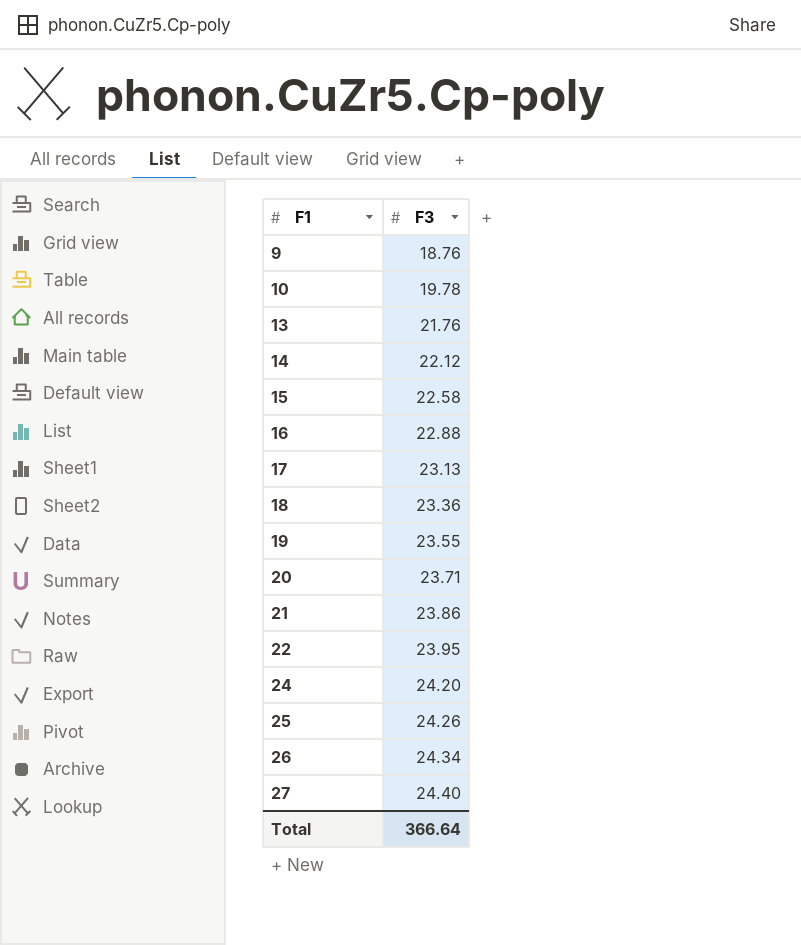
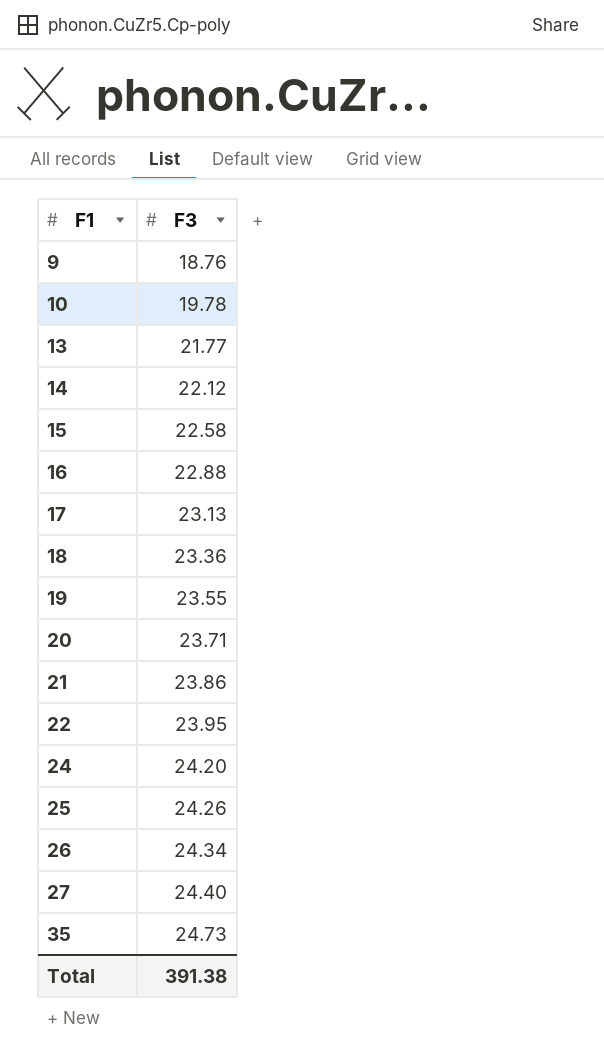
13 | F3: 21.76 -> 21.77
row 35: none -> 24.73
Total | F3: 366.64 -> 391.38

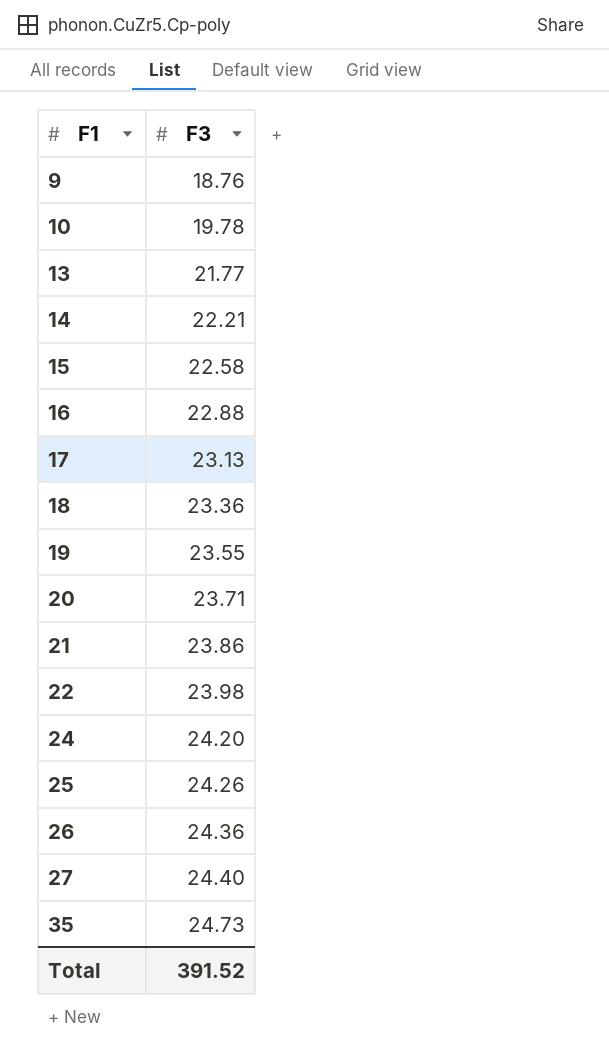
14 | F3: 22.12 -> 22.21
22 | F3: 23.95 -> 23.98
26 | F3: 24.34 -> 24.36
Total | F3: 391.38 -> 391.52

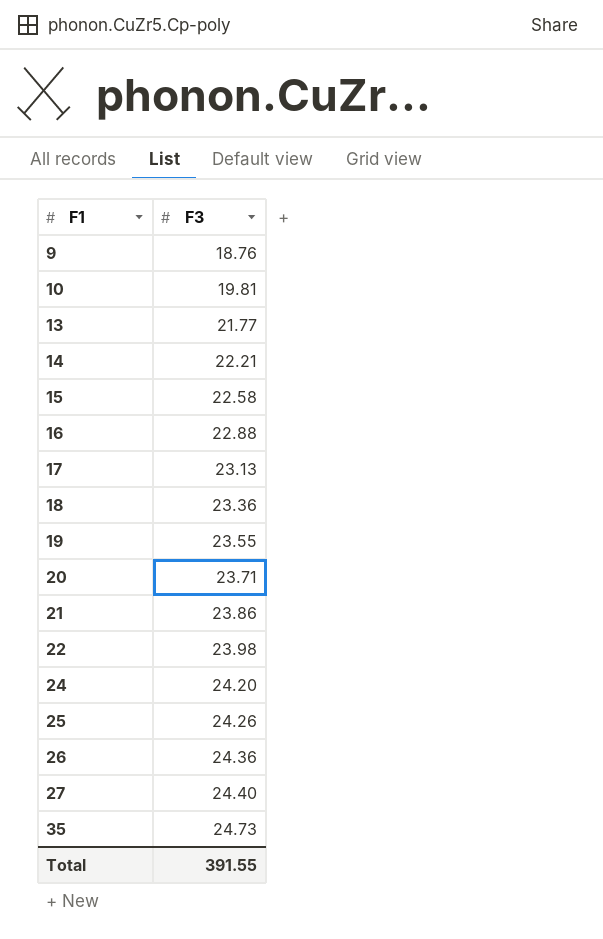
10 | F3: 19.78 -> 19.81
Total | F3: 391.52 -> 391.55

